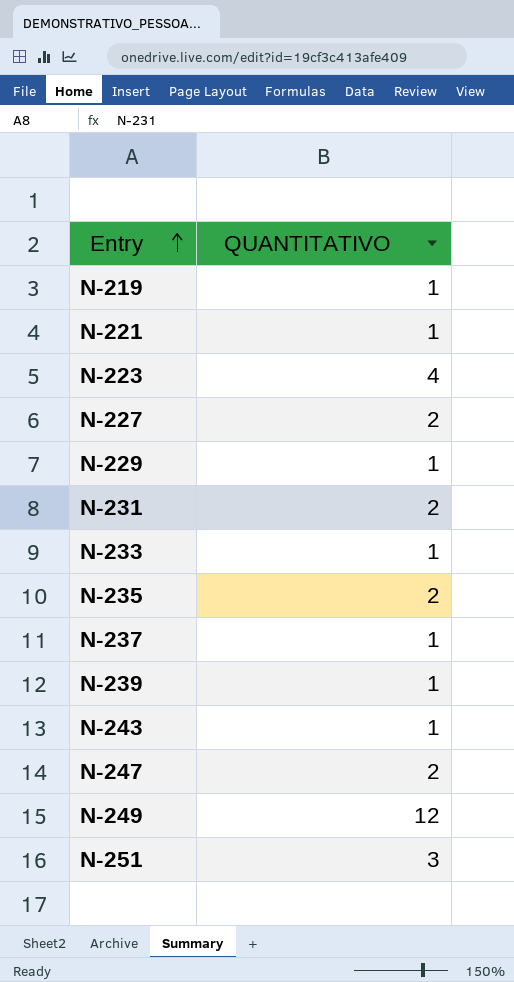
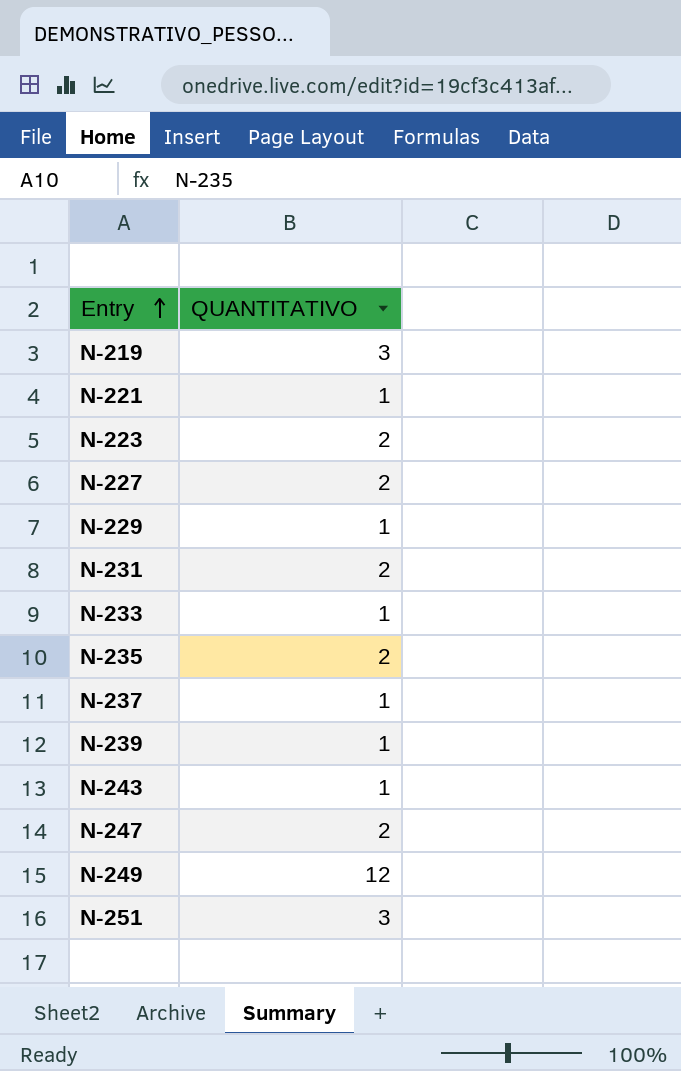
N-219 | QUANTITATIVO: 1 -> 3
N-223 | QUANTITATIVO: 4 -> 2

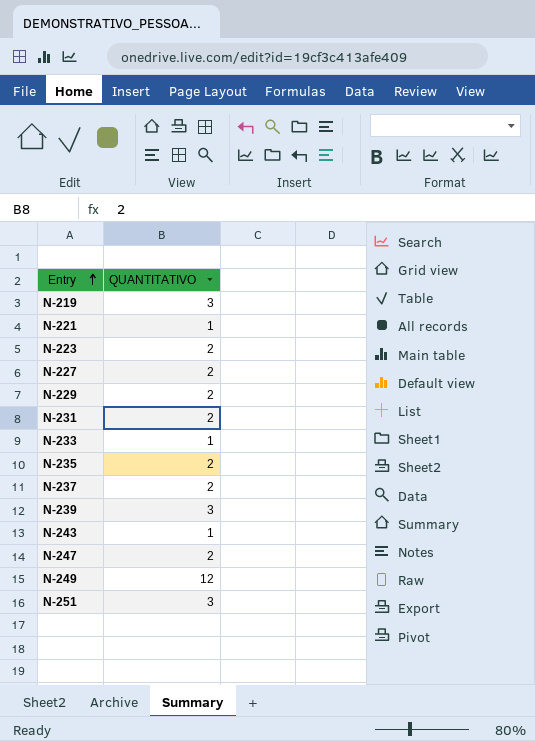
N-229 | QUANTITATIVO: 1 -> 2
N-237 | QUANTITATIVO: 1 -> 2
N-239 | QUANTITATIVO: 1 -> 3

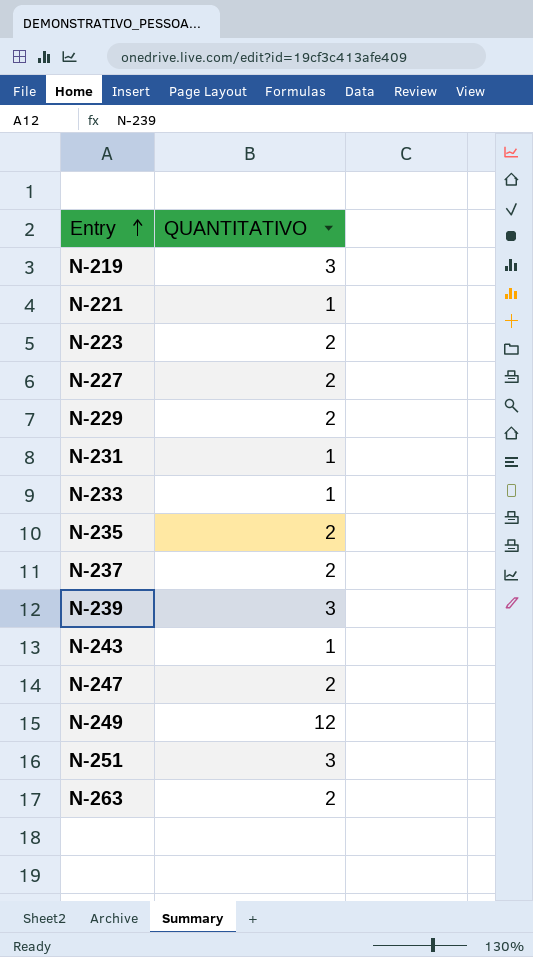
N-231 | QUANTITATIVO: 2 -> 1
row N-263: none -> 2

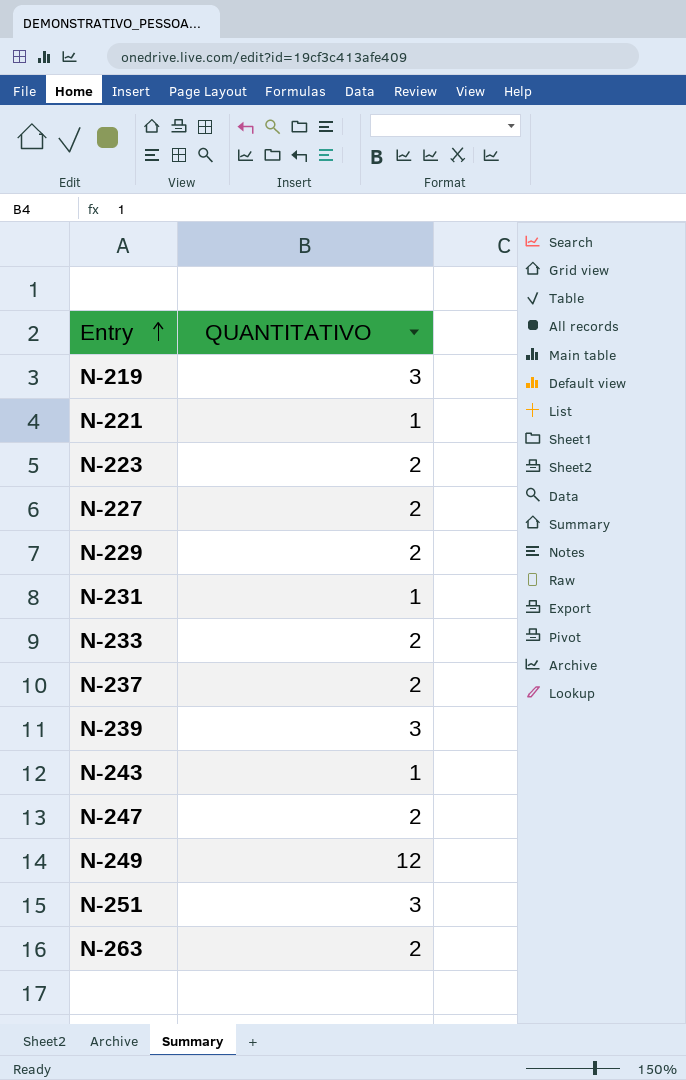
row N-235: 2 -> none
N-233 | QUANTITATIVO: 1 -> 2

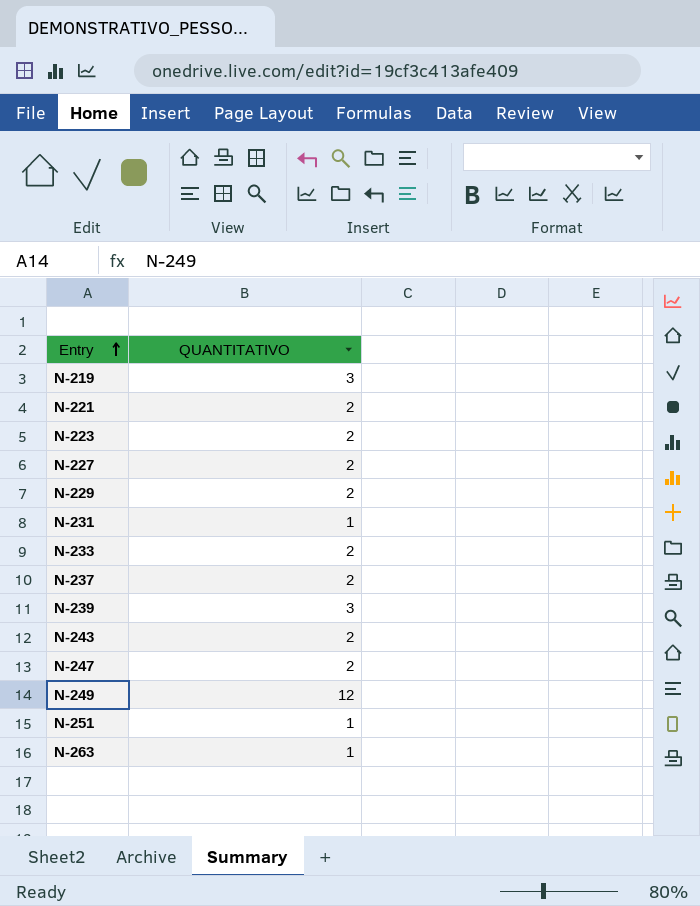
N-221 | QUANTITATIVO: 1 -> 2
N-243 | QUANTITATIVO: 1 -> 2
N-251 | QUANTITATIVO: 3 -> 1
N-263 | QUANTITATIVO: 2 -> 1

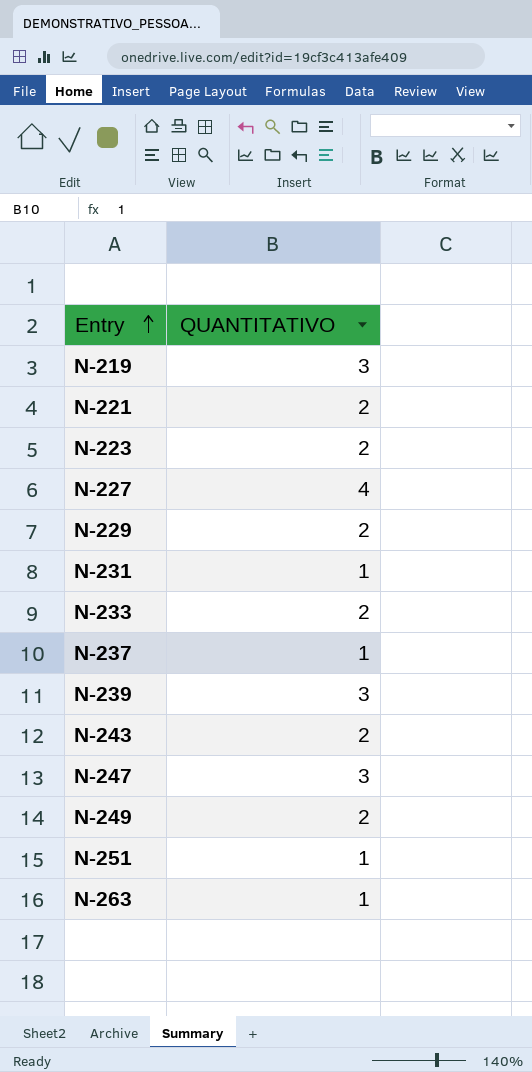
N-227 | QUANTITATIVO: 2 -> 4
N-237 | QUANTITATIVO: 2 -> 1
N-247 | QUANTITATIVO: 2 -> 3
N-249 | QUANTITATIVO: 12 -> 2

